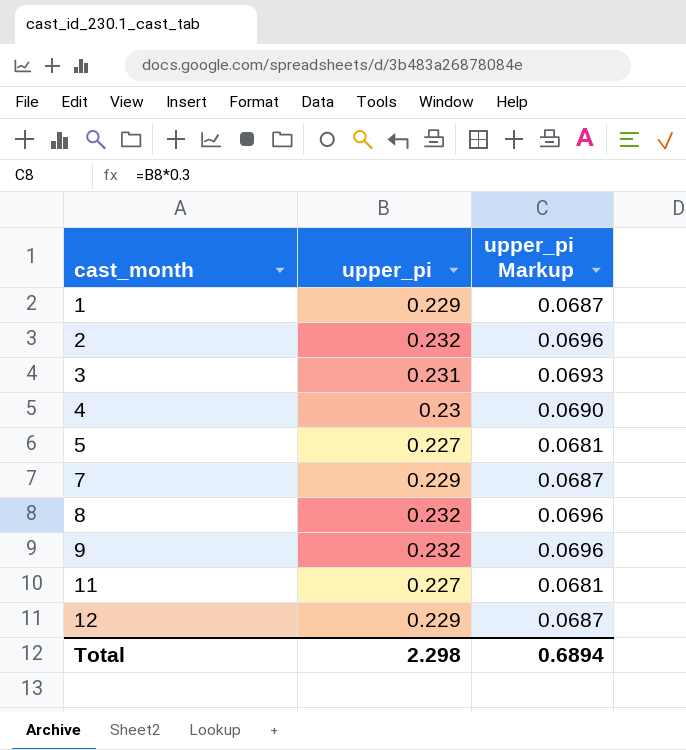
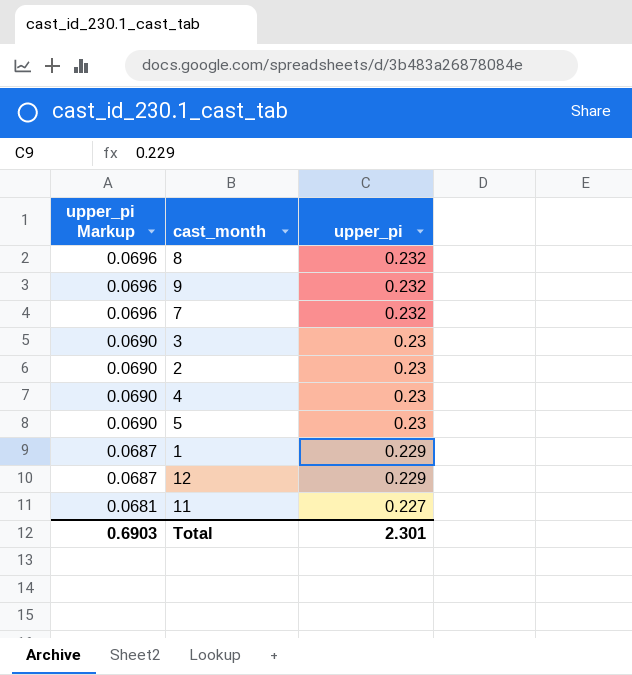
row order: cast_month ascending -> upper_pi Markup descending
column upper_pi Markup | position: 3 -> 1
7 | upper_pi Markup: 0.0687 -> 0.0696
7 | upper_pi: 0.229 -> 0.232
3 | upper_pi Markup: 0.0693 -> 0.0690
3 | upper_pi: 0.231 -> 0.23
2 | upper_pi Markup: 0.0696 -> 0.0690
2 | upper_pi: 0.232 -> 0.23
5 | upper_pi Markup: 0.0681 -> 0.0690
5 | upper_pi: 0.227 -> 0.23
Total | upper_pi Markup: 0.6894 -> 0.6903
Total | upper_pi: 2.298 -> 2.301

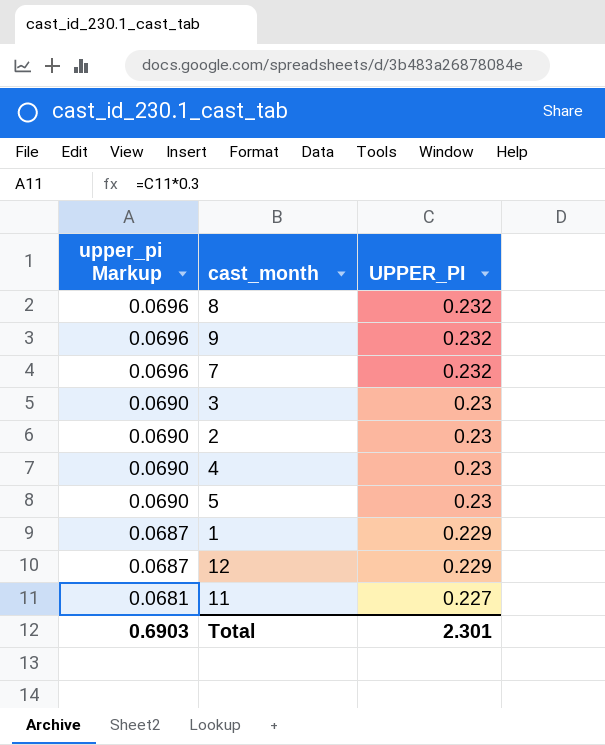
column name: upper_pi -> UPPER_PI

